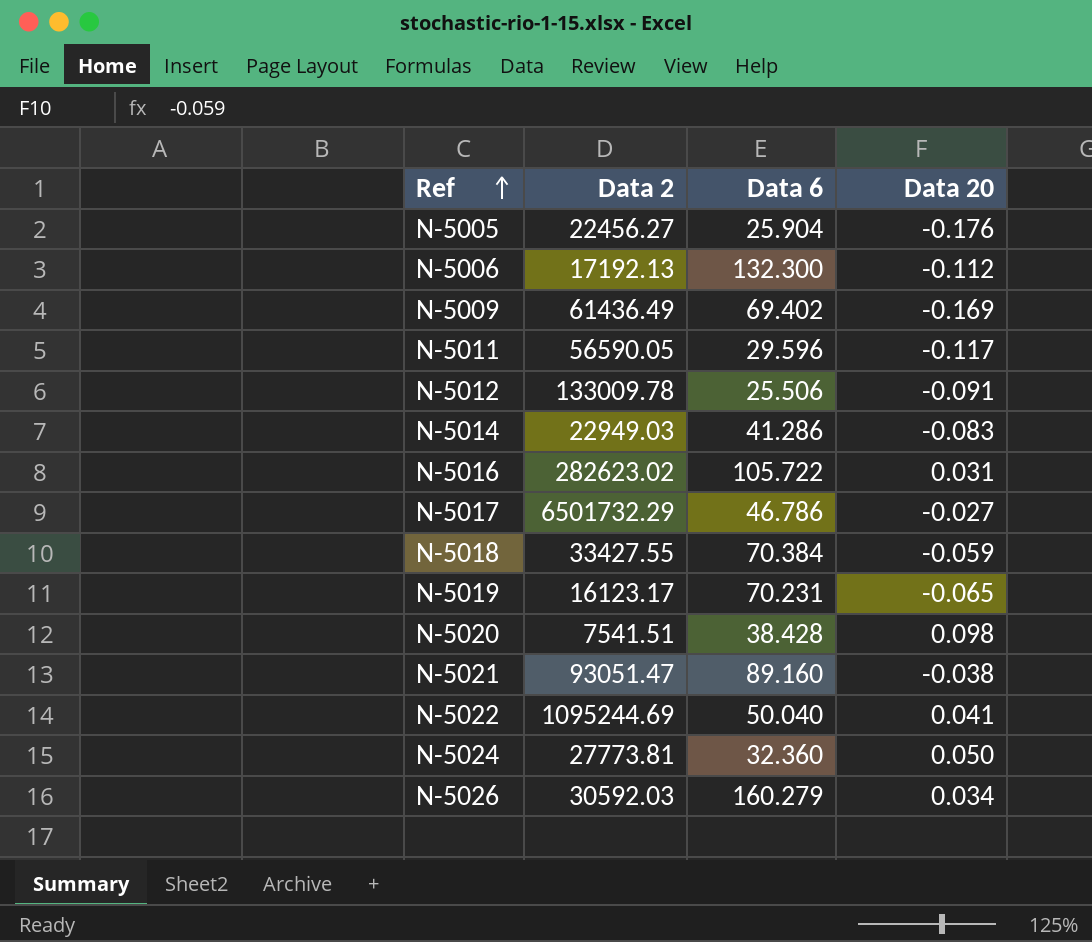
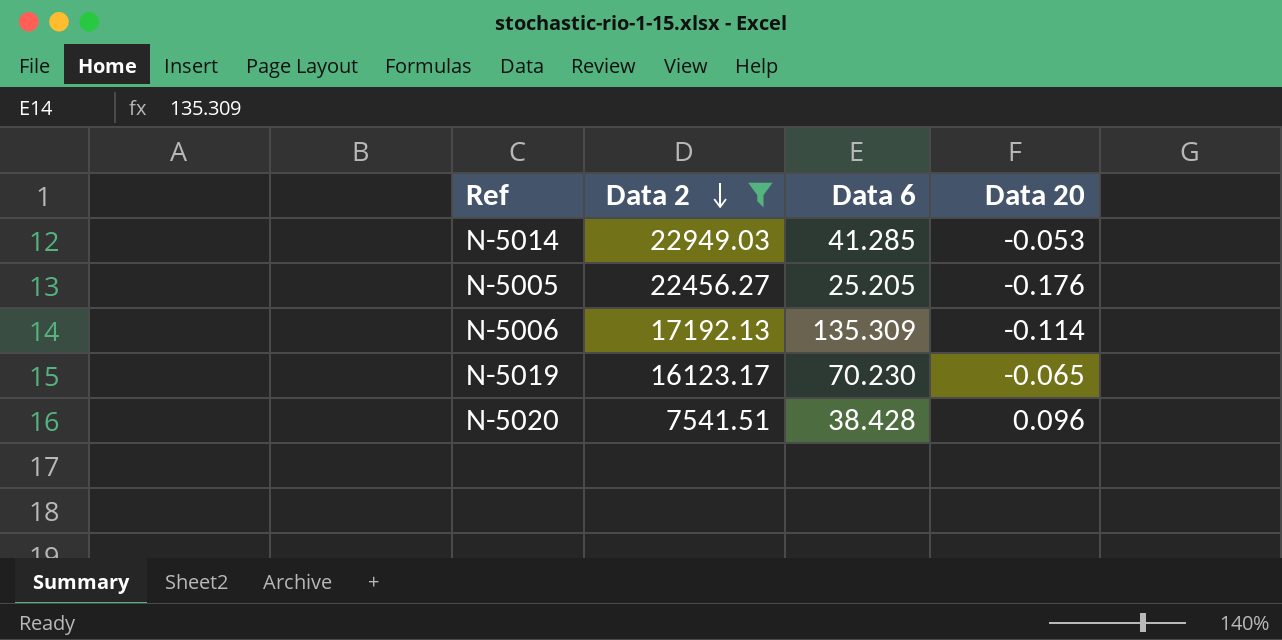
filter: none -> Data 2 <= 22949.03
row order: Ref ascending -> Data 2 descending
N-5014 | Data 6: 41.286 -> 41.285
N-5014 | Data 20: -0.083 -> -0.053
N-5005 | Data 6: 25.904 -> 25.205
N-5006 | Data 6: 132.300 -> 135.309
N-5006 | Data 20: -0.112 -> -0.114
N-5019 | Data 6: 70.231 -> 70.230
N-5020 | Data 20: 0.098 -> 0.096

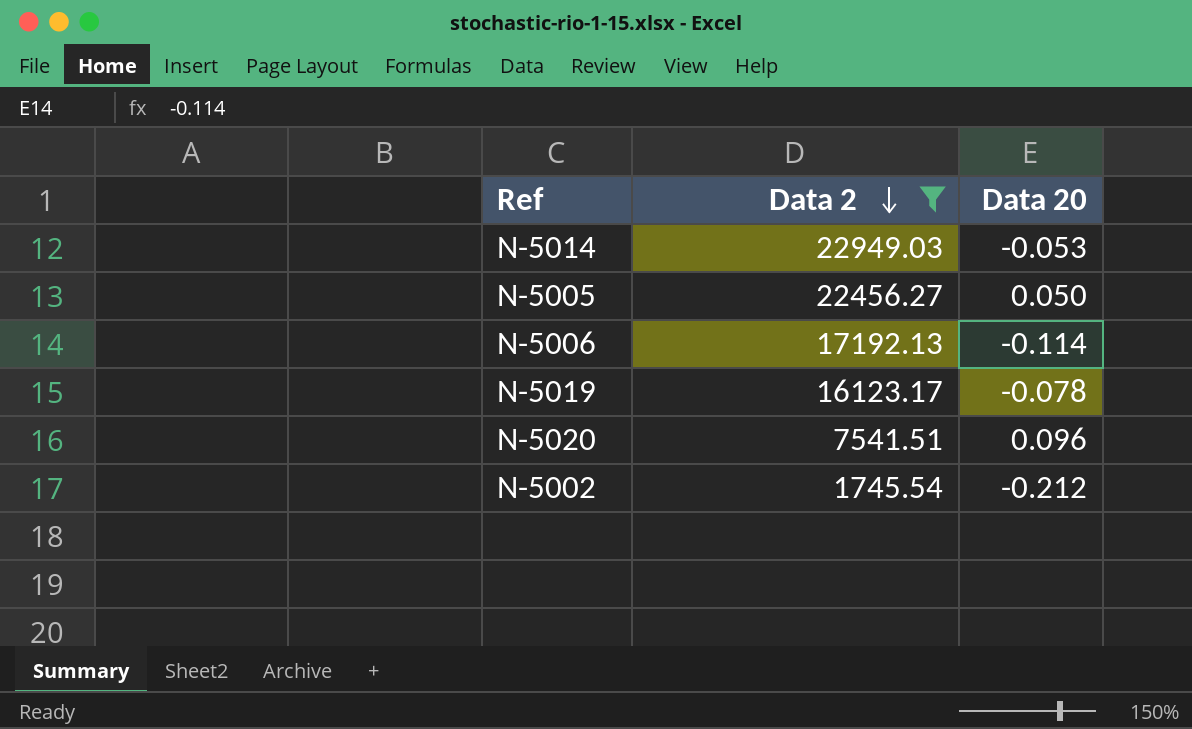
column Data 6 | position: 3 -> none
N-5005 | Data 20: -0.176 -> 0.050
N-5019 | Data 20: -0.065 -> -0.078
row N-5002: none -> 1745.54 | -0.212

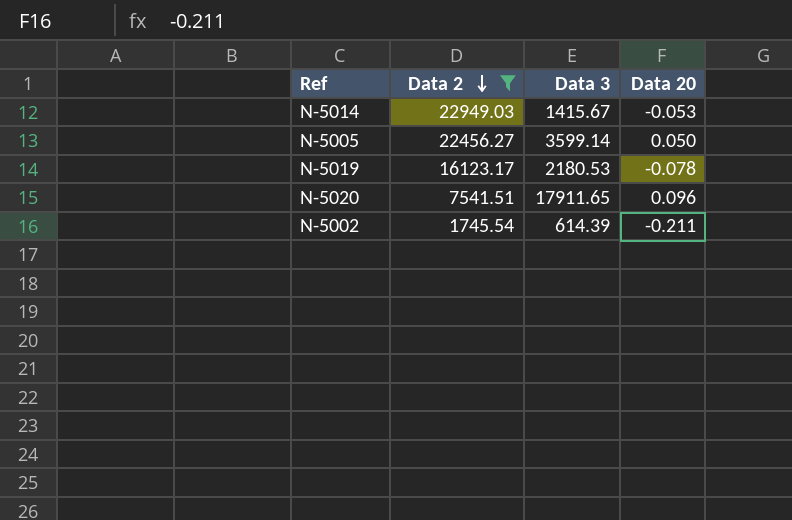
column Data 3 | position: none -> 3
row N-5006: 17192.13 | -0.114 -> none
N-5002 | Data 20: -0.212 -> -0.211

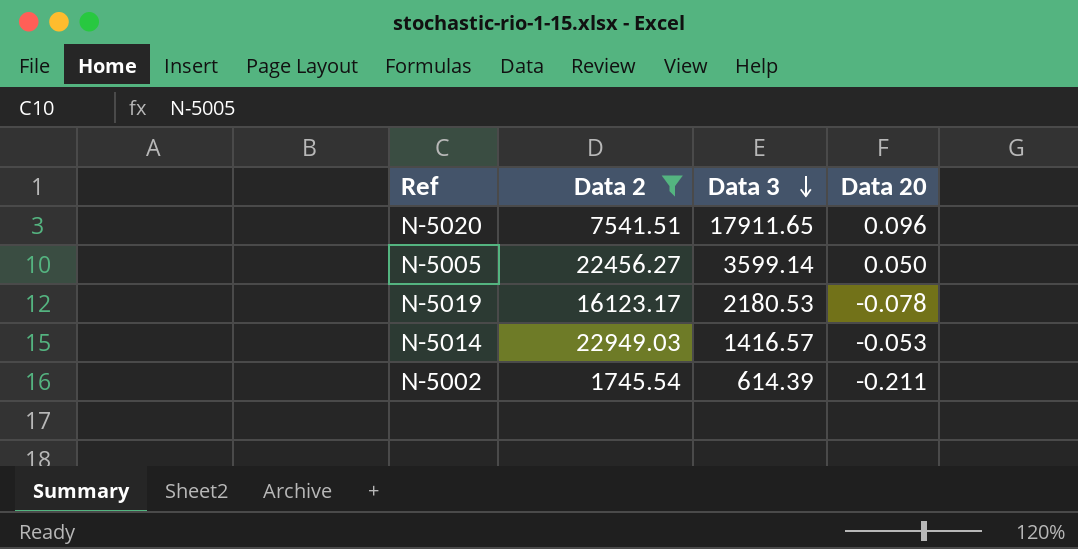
row order: Data 2 descending -> Data 3 descending
N-5014 | Data 3: 1415.67 -> 1416.57

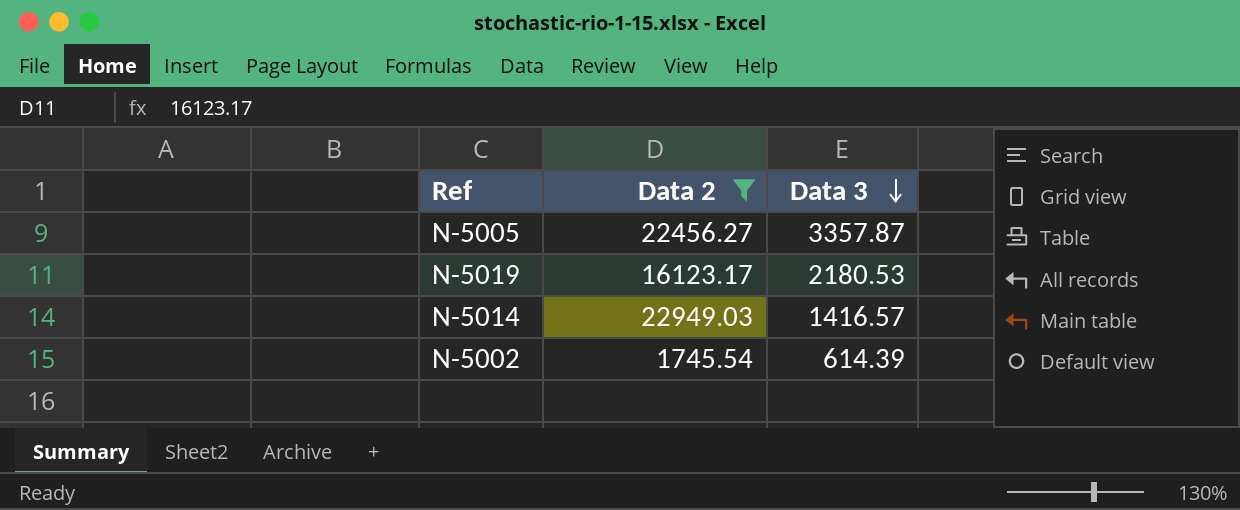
column Data 20 | position: 4 -> none
row N-5020: 7541.51 | 17911.65 | 0.096 -> none
N-5005 | Data 3: 3599.14 -> 3357.87

